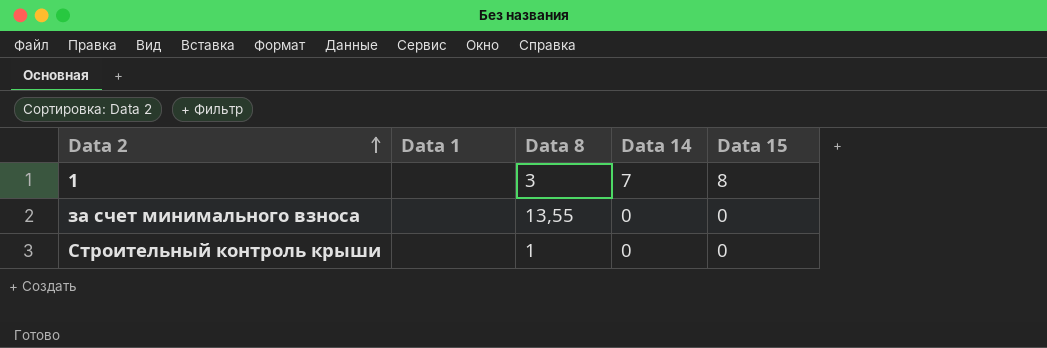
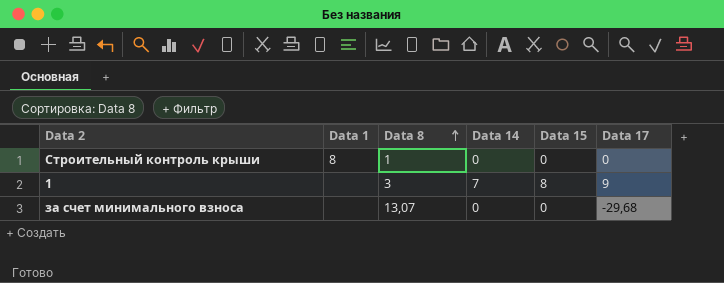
row order: Data 2 ascending -> Data 8 ascending
column Data 17 | position: none -> 6
Строительный контроль крыши | Data 1: none -> 8
за счет минимального взноса | Data 8: 13,55 -> 13,07

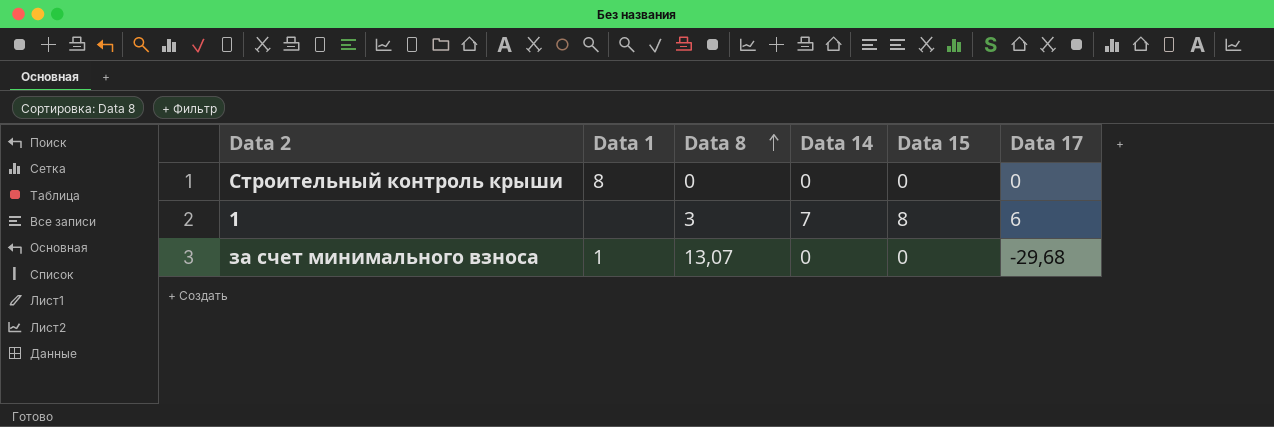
Строительный контроль крыши | Data 8: 1 -> 0
1 | Data 17: 9 -> 6
за счет минимального взноса | Data 1: none -> 1

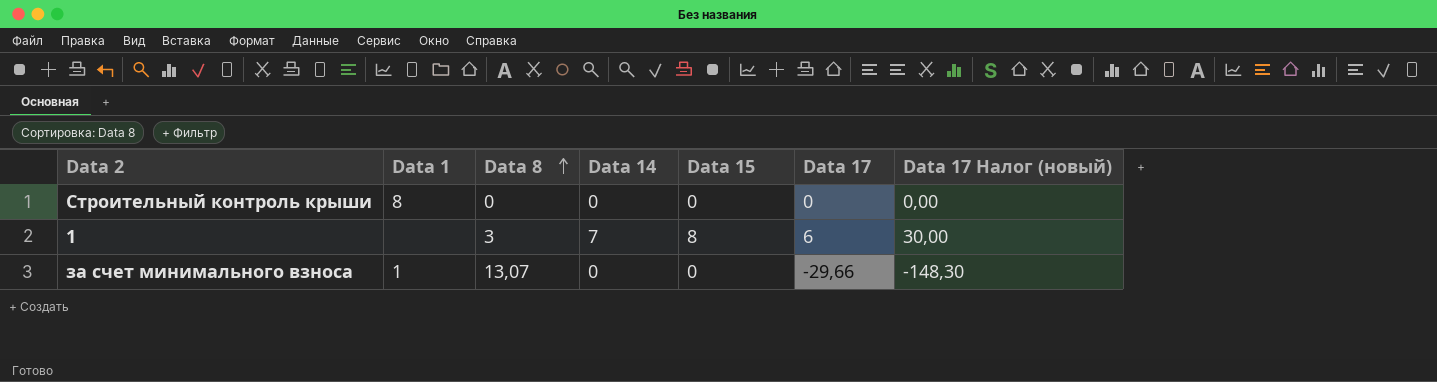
column Data 17 Налог (новый) | formula: none -> [Data 17] * 5
за счет минимального взноса | Data 17: -29,68 -> -29,66

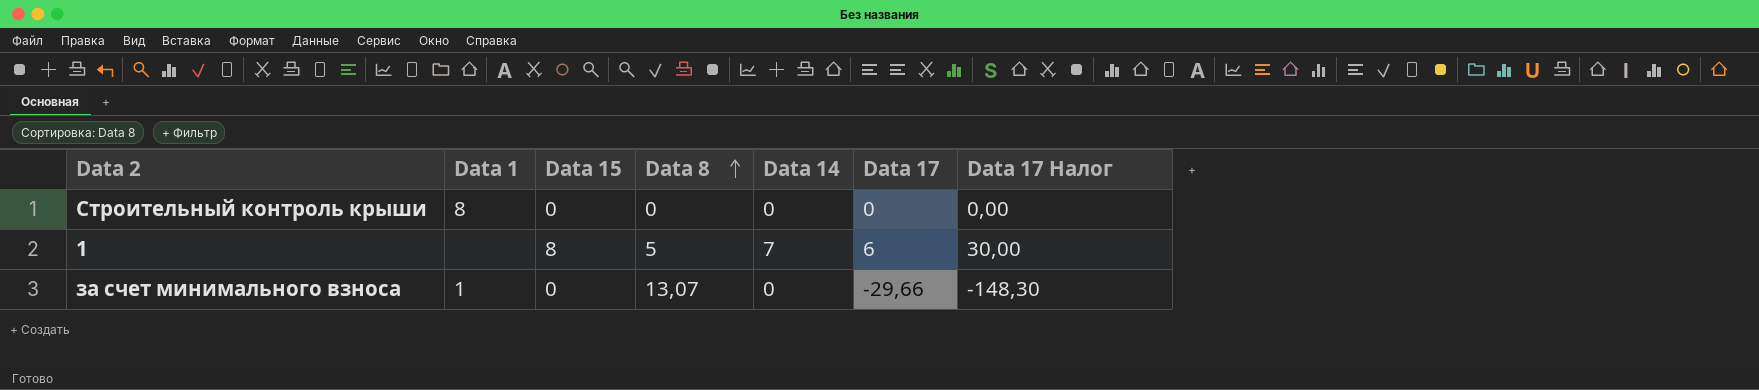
column Data 15 | position: 5 -> 3
column name: Data 17 Налог (новый) -> Data 17 Налог
1 | Data 8: 3 -> 5

